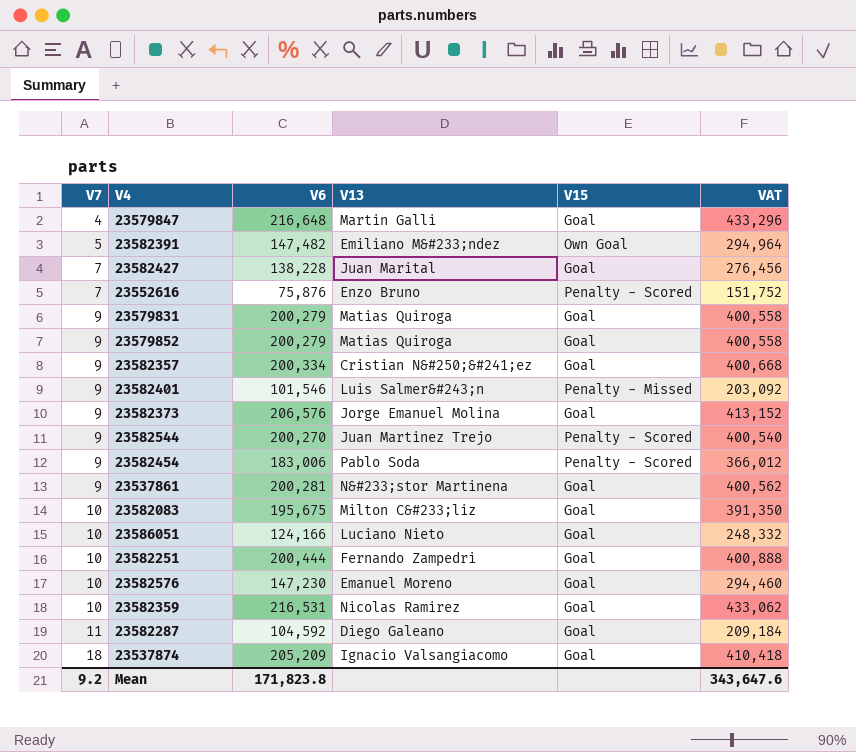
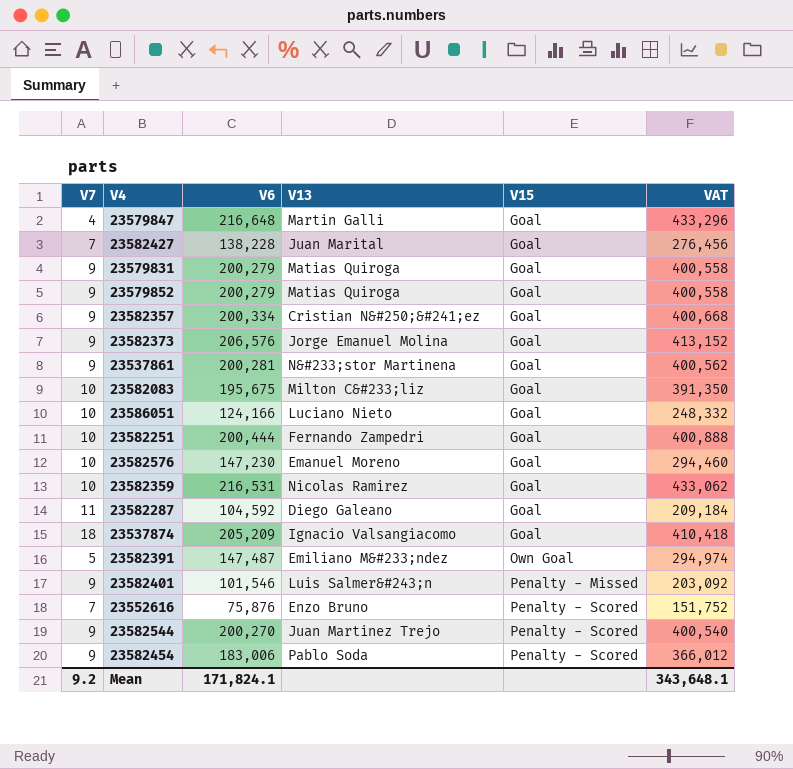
row order: V7 ascending -> V15 ascending
23582391 | V6: 147,482 -> 147,487
23582391 | VAT: 294,964 -> 294,974
Mean | V6: 171,823.8 -> 171,824.1
Mean | VAT: 343,647.6 -> 343,648.1

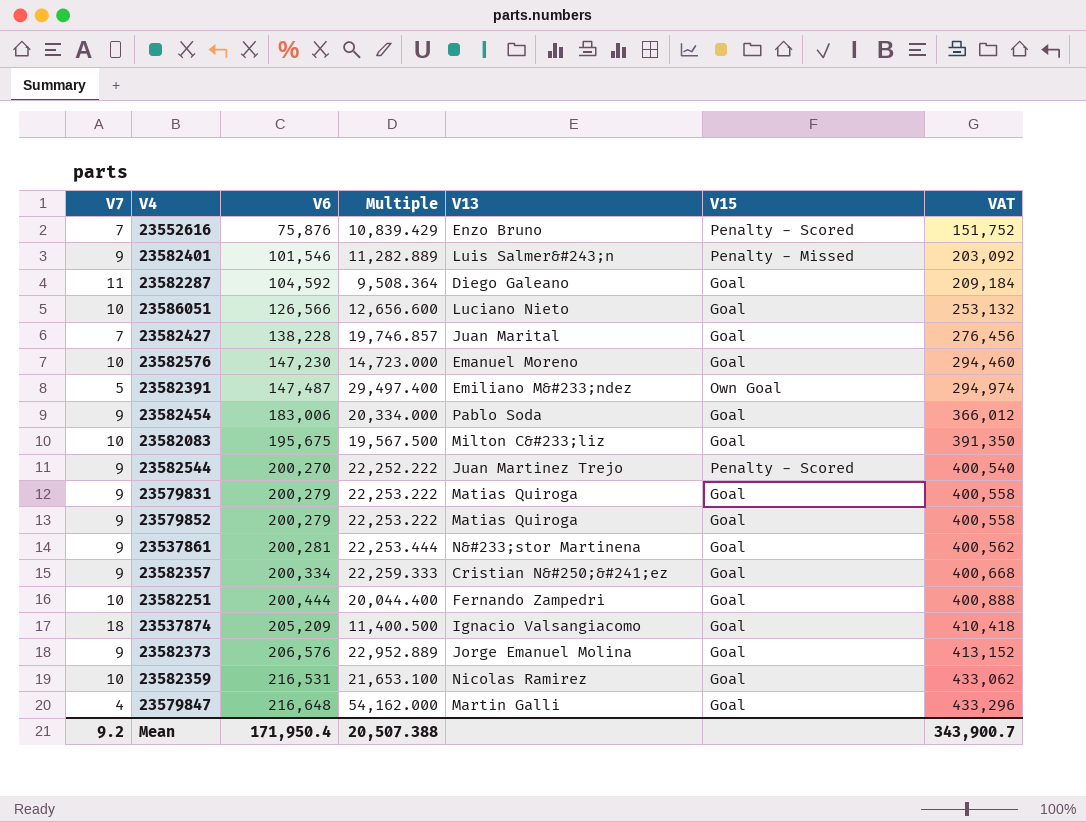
row order: V15 ascending -> V6 ascending
column Multiple | formula: none -> [V6] / [V7]
23586051 | V6: 124,166 -> 126,566
23586051 | VAT: 248,332 -> 253,132
23582454 | V15: Penalty - Scored -> Goal
Mean | V6: 171,824.1 -> 171,950.4
Mean | VAT: 343,648.1 -> 343,900.7

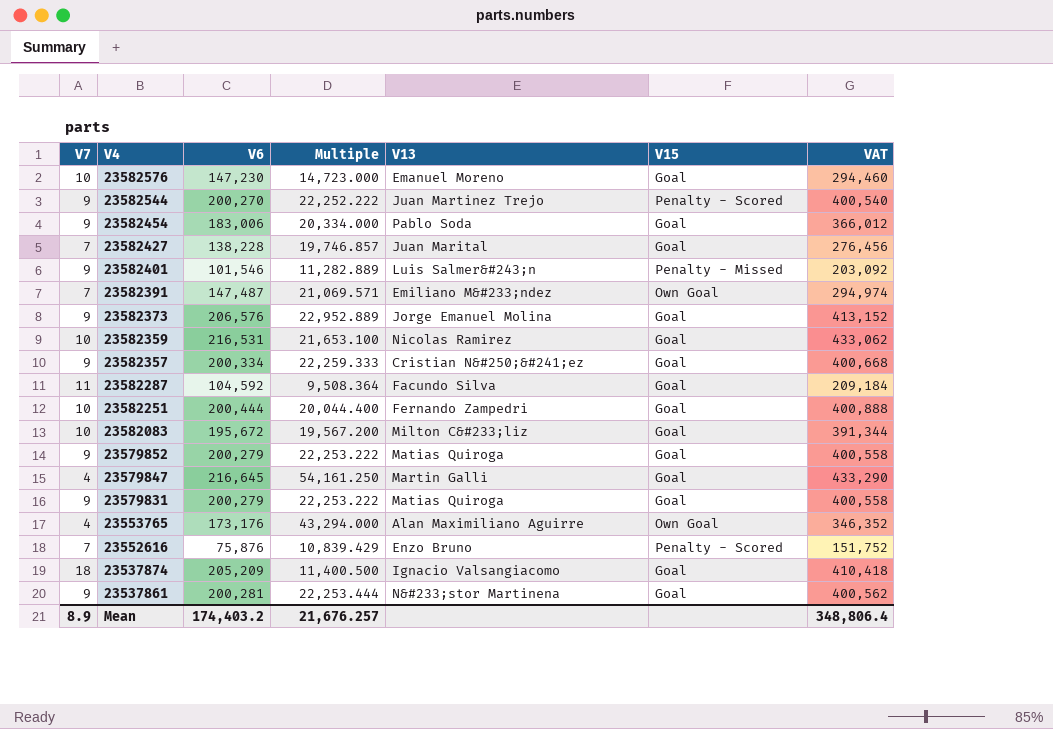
row order: V6 ascending -> V4 descending
row 23586051: 10 | 126,566 | 12,656.600 | Luciano Nieto | Goal | 253,132 -> none
23582391 | V7: 5 -> 7
23582391 | Multiple: 29,497.400 -> 21,069.571
23582287 | V13: Diego Galeano -> Facundo Silva
23582083 | V6: 195,675 -> 195,672
23582083 | Multiple: 19,567.500 -> 19,567.200
23582083 | VAT: 391,350 -> 391,344
23579847 | V6: 216,648 -> 216,645
23579847 | Multiple: 54,162.000 -> 54,161.250
23579847 | VAT: 433,296 -> 433,290
row 23553765: none -> 4 | 173,176 | 43,294.000 | Alan Maximiliano Aguirre | Own Goal | 346,352
Mean | V7: 9.2 -> 8.9
Mean | V6: 171,950.4 -> 174,403.2
Mean | Multiple: 20,507.388 -> 21,676.257
Mean | VAT: 343,900.7 -> 348,806.4

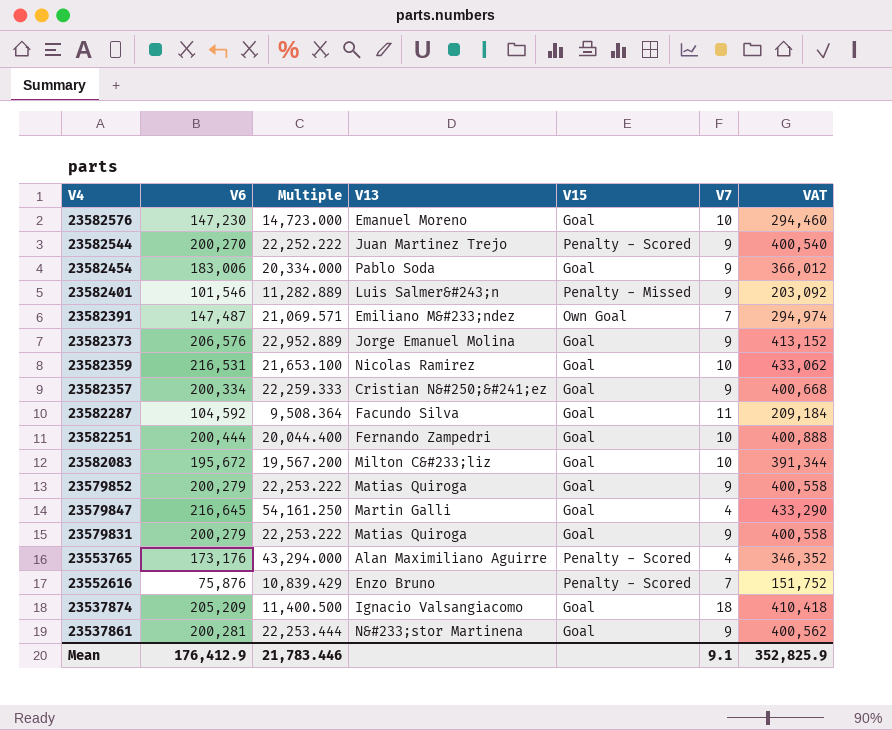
column V7 | position: 1 -> 6
row 23582427: 7 | 138,228 | 19,746.857 | Juan Marital | Goal | 276,456 -> none
23553765 | V15: Own Goal -> Penalty - Scored
Mean | V6: 174,403.2 -> 176,412.9
Mean | Multiple: 21,676.257 -> 21,783.446
Mean | V7: 8.9 -> 9.1
Mean | VAT: 348,806.4 -> 352,825.9

